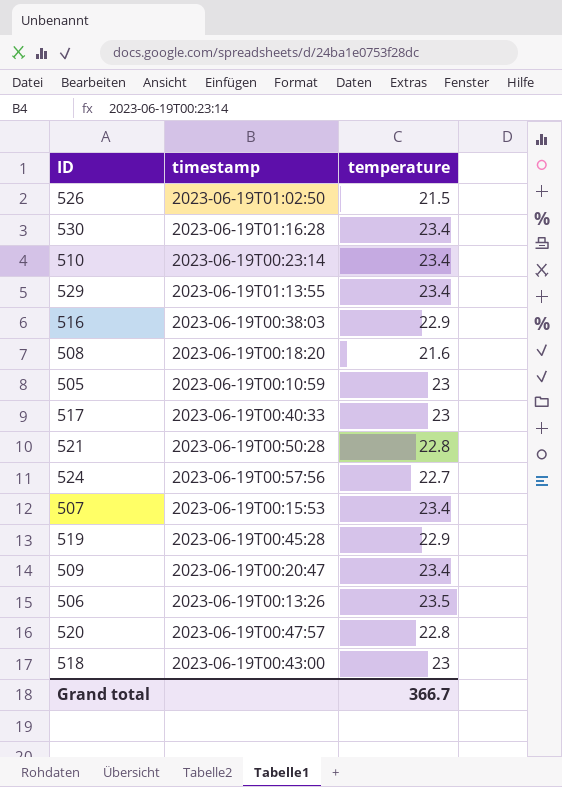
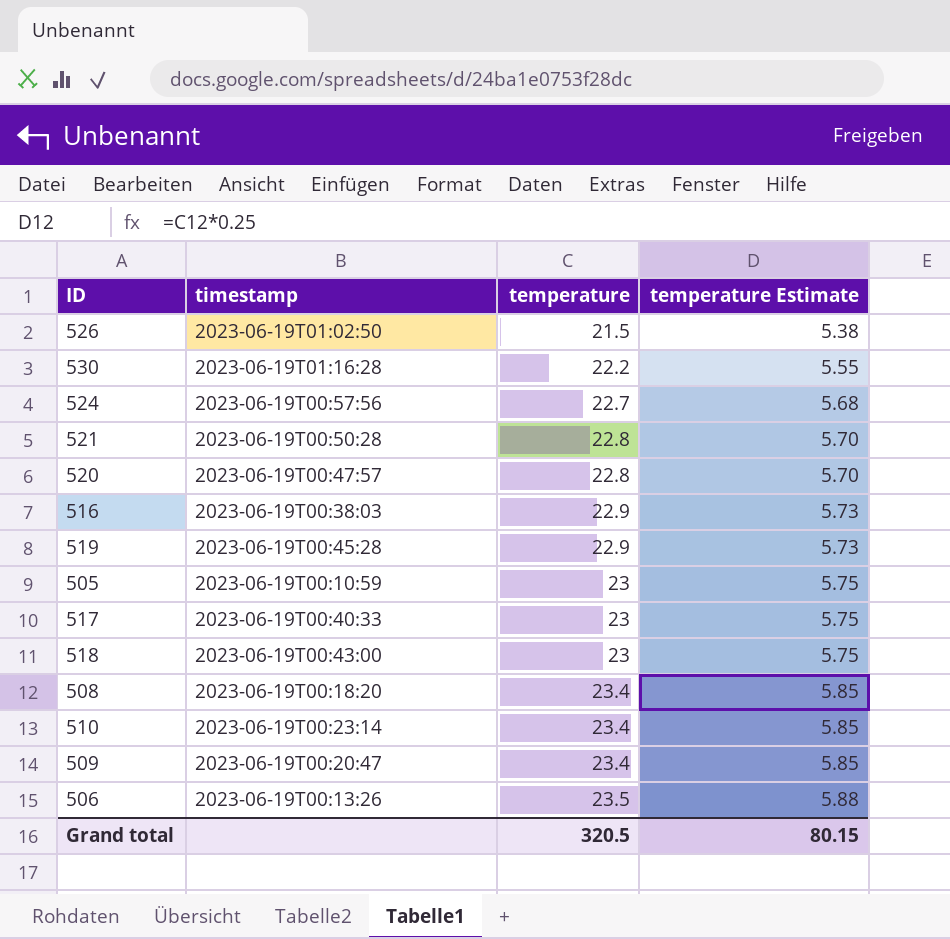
row order: none -> temperature ascending
column temperature Estimate | formula: none -> [temperature] * 0.25
row 529: 2023-06-19T01:13:55 | 23.4 -> none
row 507: 2023-06-19T00:15:53 | 23.4 -> none
530 | temperature: 23.4 -> 22.2
508 | temperature: 21.6 -> 23.4
Grand total | temperature: 366.7 -> 320.5

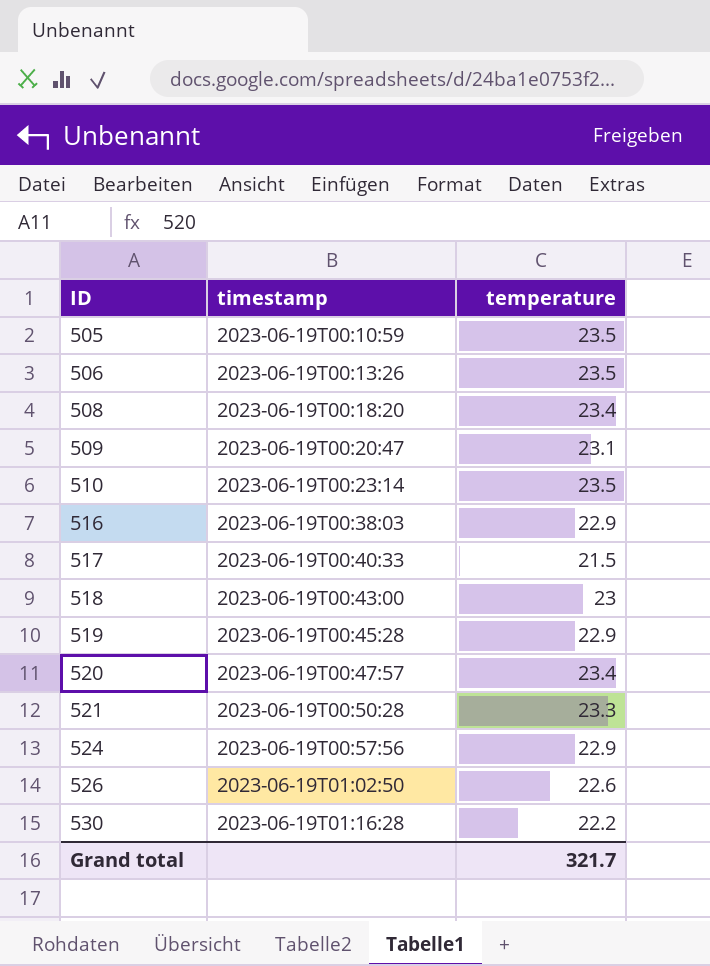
row order: temperature ascending -> ID ascending
column temperature Estimate | formula: [temperature] * 0.25 -> none
505 | temperature: 23 -> 23.5
509 | temperature: 23.4 -> 23.1
510 | temperature: 23.4 -> 23.5
517 | temperature: 23 -> 21.5
520 | temperature: 22.8 -> 23.4
521 | temperature: 22.8 -> 23.3
524 | temperature: 22.7 -> 22.9
526 | temperature: 21.5 -> 22.6
Grand total | temperature: 320.5 -> 321.7

